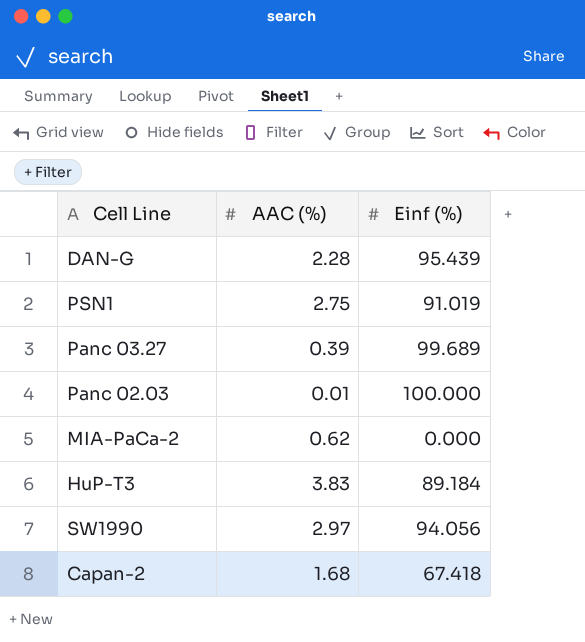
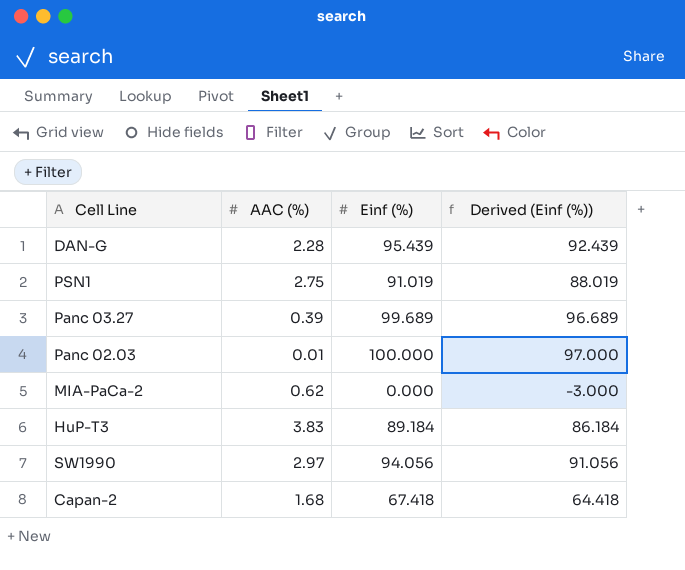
column Derived (Einf (%)) | formula: none -> [Einf (%)] - 3

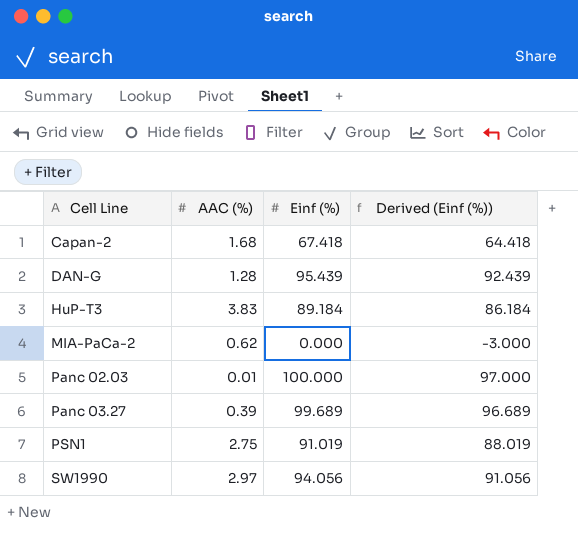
row order: none -> Cell Line ascending
DAN-G | AAC (%): 2.28 -> 1.28

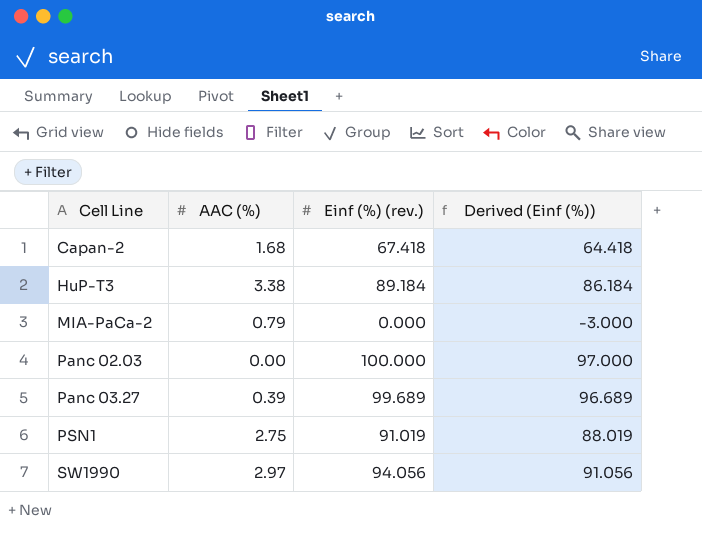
column name: Einf (%) -> Einf (%) (rev.)
row DAN-G: 1.28 | 95.439 | 92.439 -> none
HuP-T3 | AAC (%): 3.83 -> 3.38
MIA-PaCa-2 | AAC (%): 0.62 -> 0.79
Panc 02.03 | AAC (%): 0.01 -> 0.00

